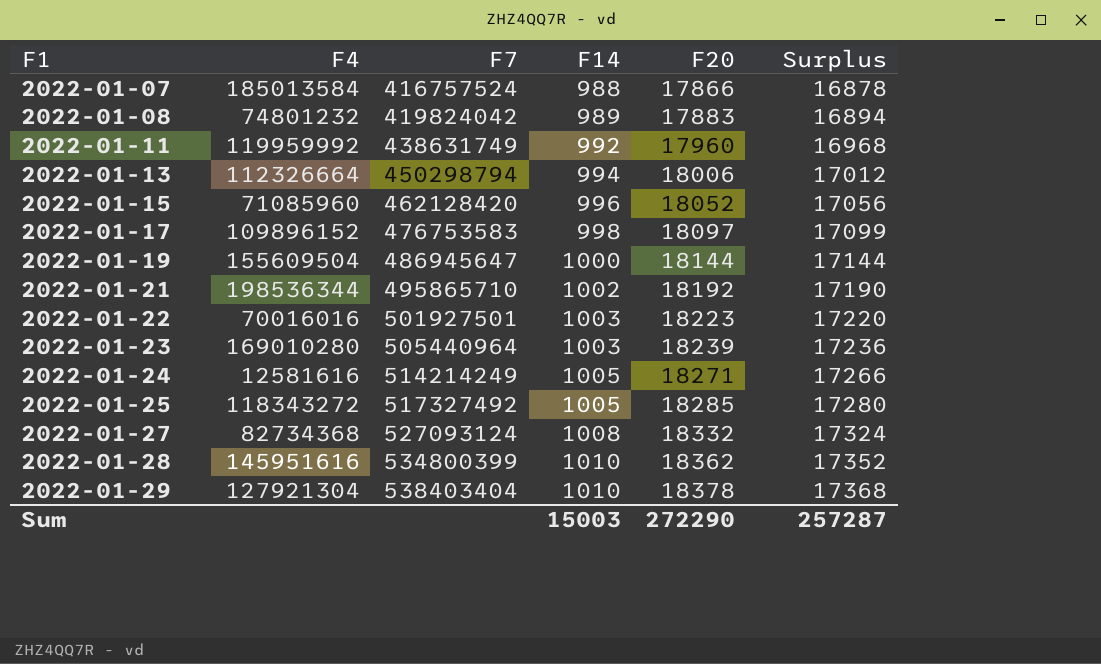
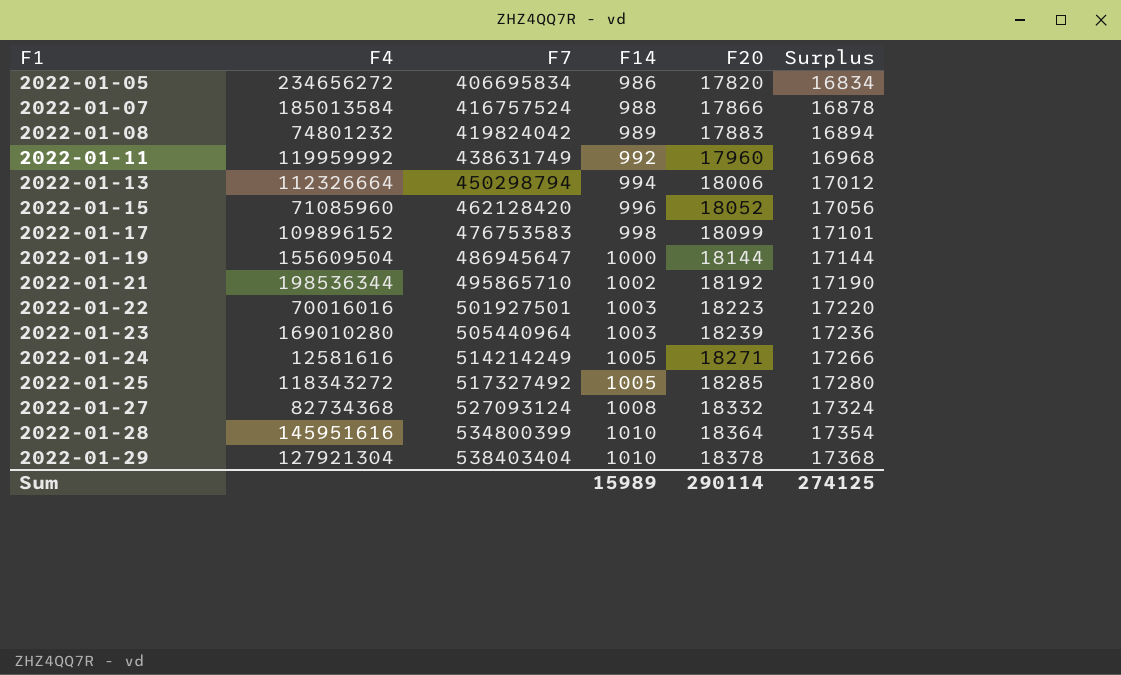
row 2022-01-05: none -> 234656272 | 406695834 | 986 | 17820 | 16834
2022-01-17 | F20: 18097 -> 18099
2022-01-17 | Surplus: 17099 -> 17101
2022-01-28 | F20: 18362 -> 18364
2022-01-28 | Surplus: 17352 -> 17354
Sum | F14: 15003 -> 15989
Sum | F20: 272290 -> 290114
Sum | Surplus: 257287 -> 274125

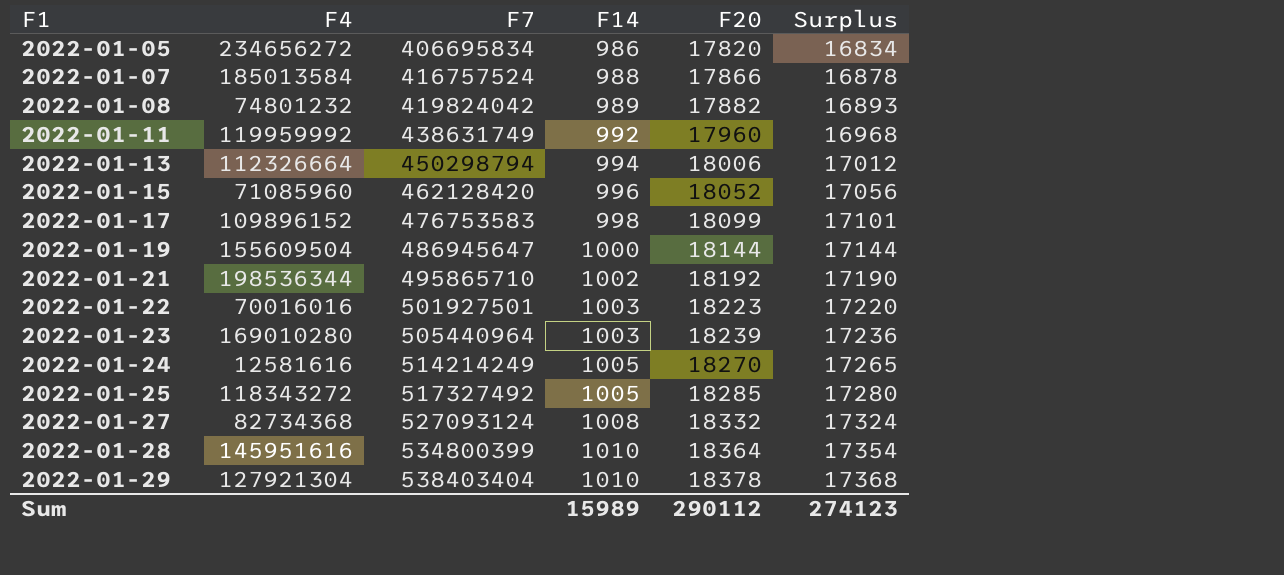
2022-01-08 | F20: 17883 -> 17882
2022-01-08 | Surplus: 16894 -> 16893
2022-01-24 | F20: 18271 -> 18270
2022-01-24 | Surplus: 17266 -> 17265
Sum | F20: 290114 -> 290112
Sum | Surplus: 274125 -> 274123

